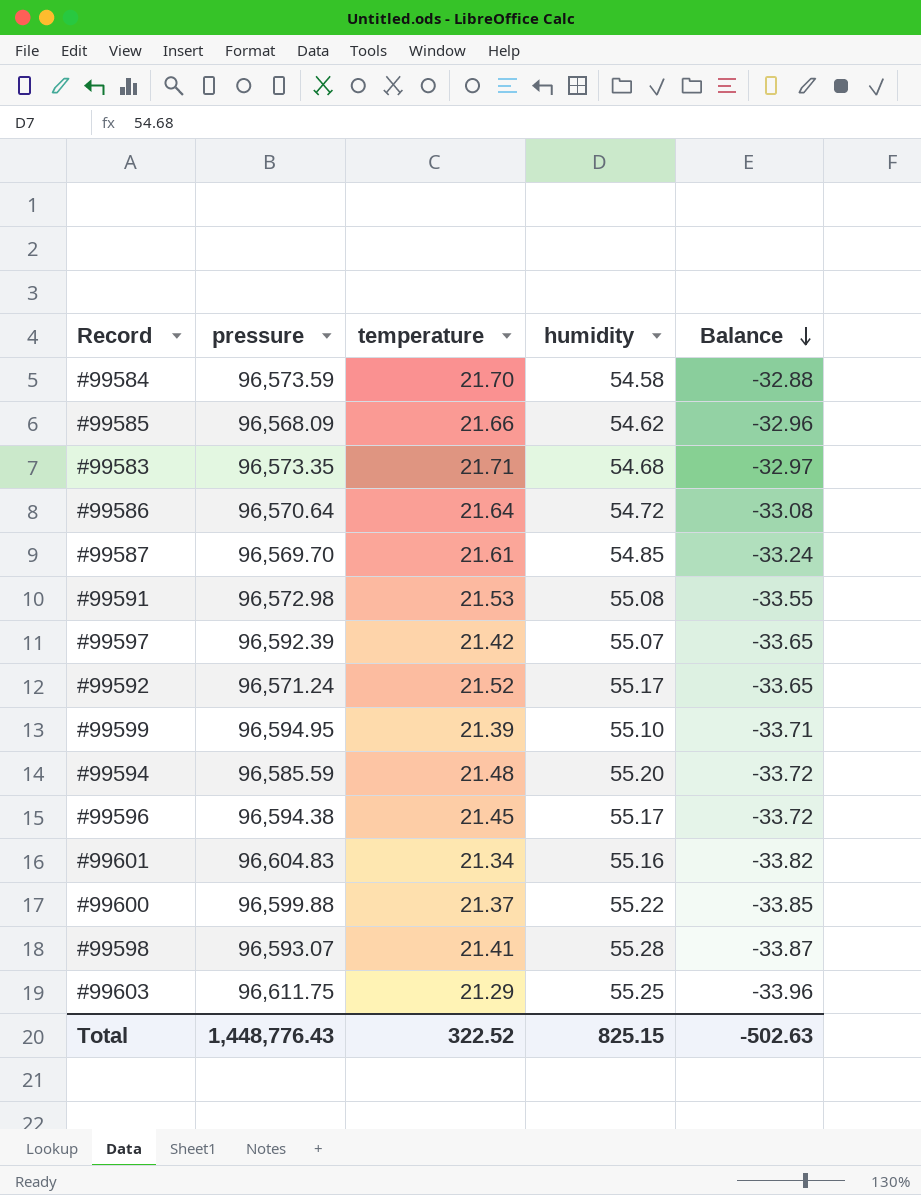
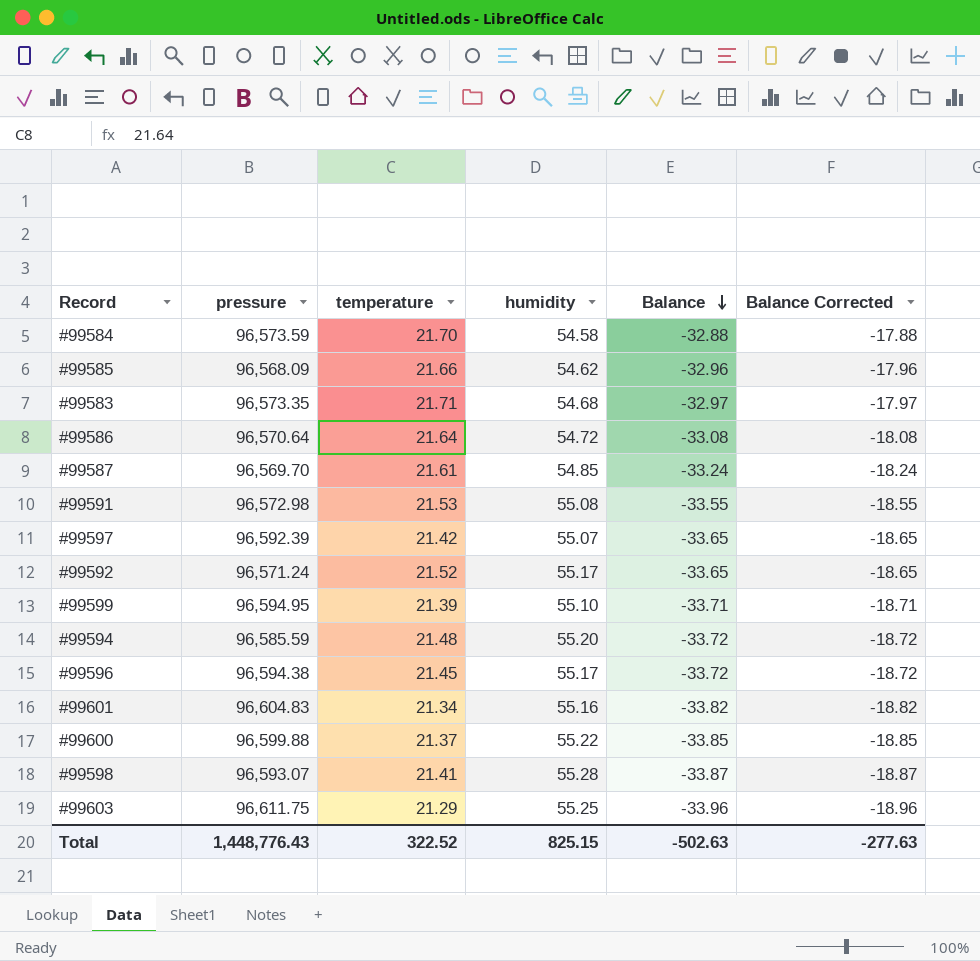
column Balance Corrected | formula: none -> [Balance] + 15

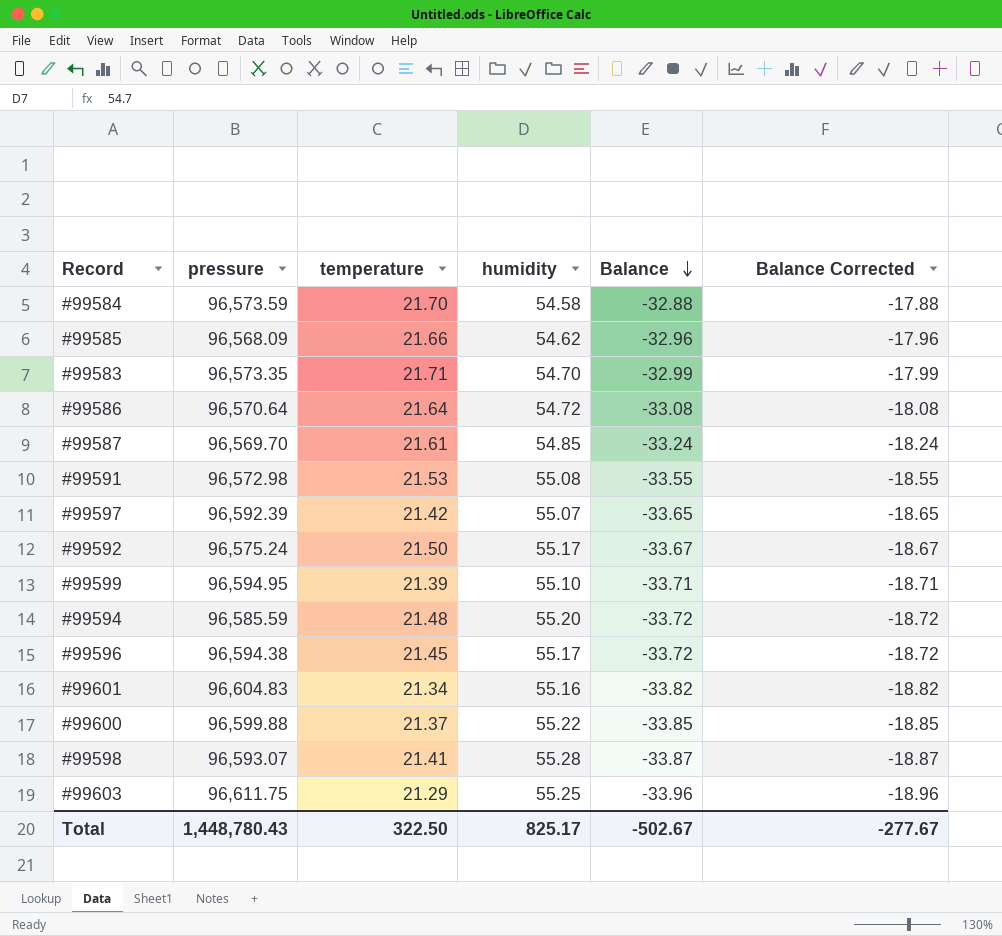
#99583 | humidity: 54.68 -> 54.70
#99583 | Balance: -32.97 -> -32.99
#99583 | Balance Corrected: -17.97 -> -17.99
#99592 | pressure: 96,571.24 -> 96,575.24
#99592 | temperature: 21.52 -> 21.50
#99592 | Balance: -33.65 -> -33.67
#99592 | Balance Corrected: -18.65 -> -18.67
Total | pressure: 1,448,776.43 -> 1,448,780.43
Total | temperature: 322.52 -> 322.50
Total | humidity: 825.15 -> 825.17
Total | Balance: -502.63 -> -502.67
Total | Balance Corrected: -277.63 -> -277.67

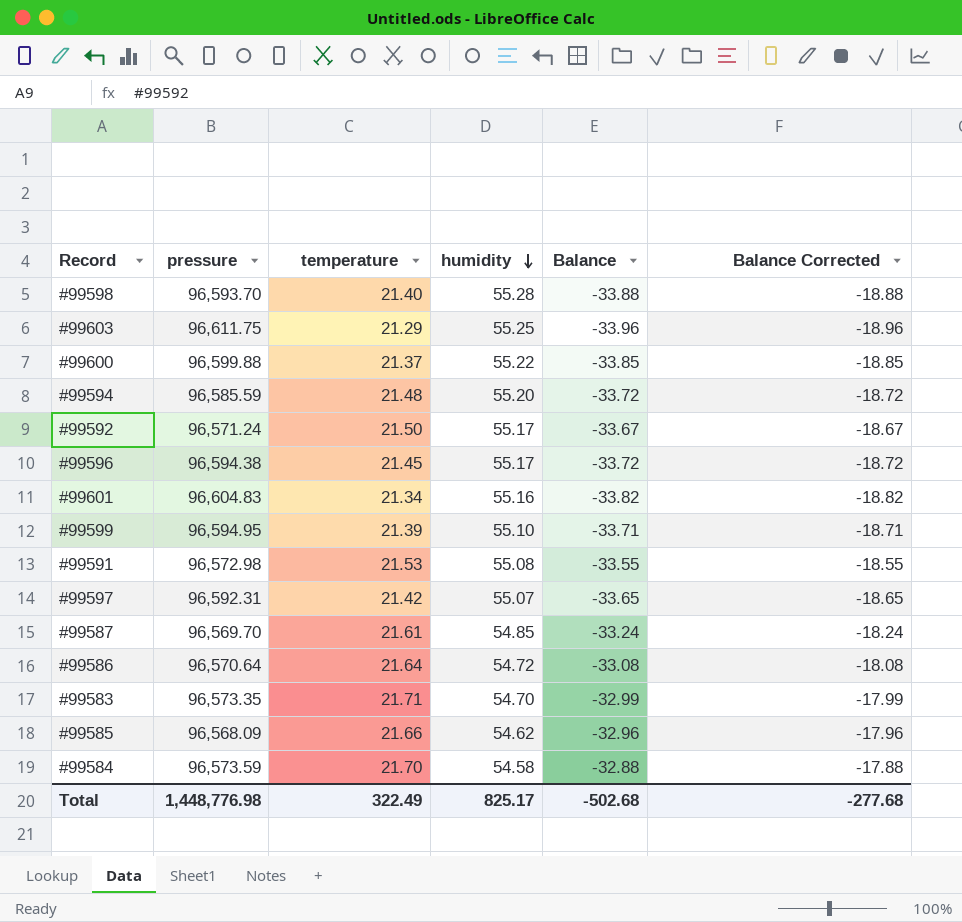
row order: Balance descending -> humidity descending
#99598 | pressure: 96,593.07 -> 96,593.70
#99598 | temperature: 21.41 -> 21.40
#99598 | Balance: -33.87 -> -33.88
#99598 | Balance Corrected: -18.87 -> -18.88
#99592 | pressure: 96,575.24 -> 96,571.24
#99597 | pressure: 96,592.39 -> 96,592.31
Total | pressure: 1,448,780.43 -> 1,448,776.98
Total | temperature: 322.50 -> 322.49
Total | Balance: -502.67 -> -502.68
Total | Balance Corrected: -277.67 -> -277.68

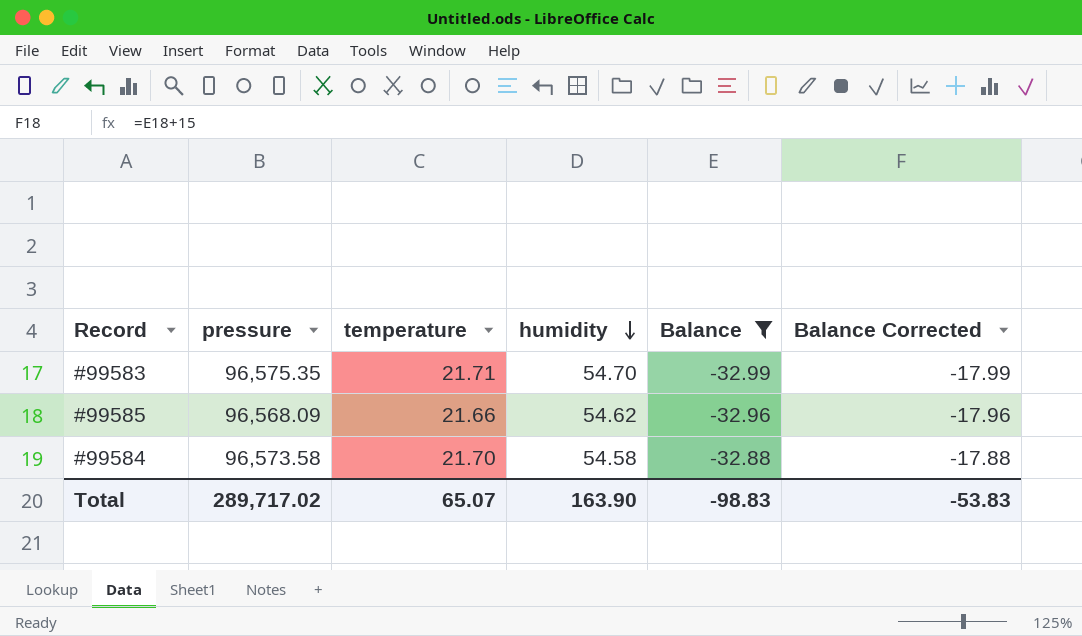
filter: none -> Balance >= -32.99
#99583 | pressure: 96,573.35 -> 96,575.35
#99584 | pressure: 96,573.59 -> 96,573.58
Total | pressure: 1,448,776.98 -> 289,717.02
Total | temperature: 322.49 -> 65.07
Total | humidity: 825.17 -> 163.90
Total | Balance: -502.68 -> -98.83
Total | Balance Corrected: -277.68 -> -53.83

